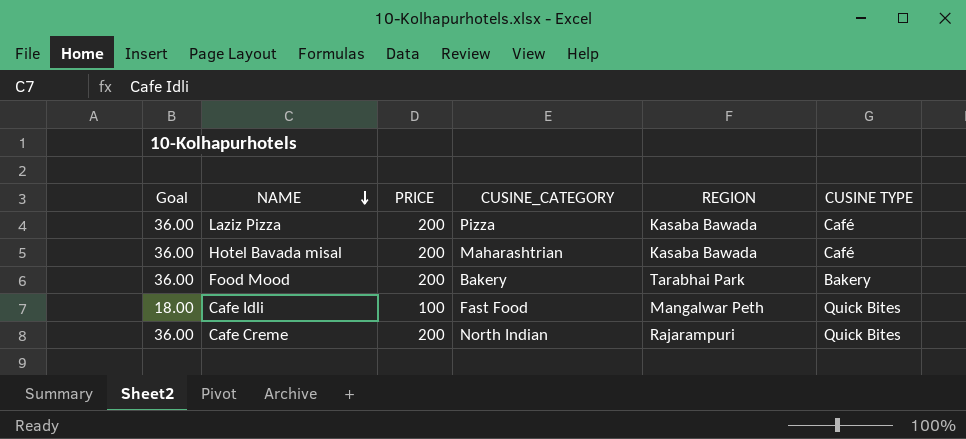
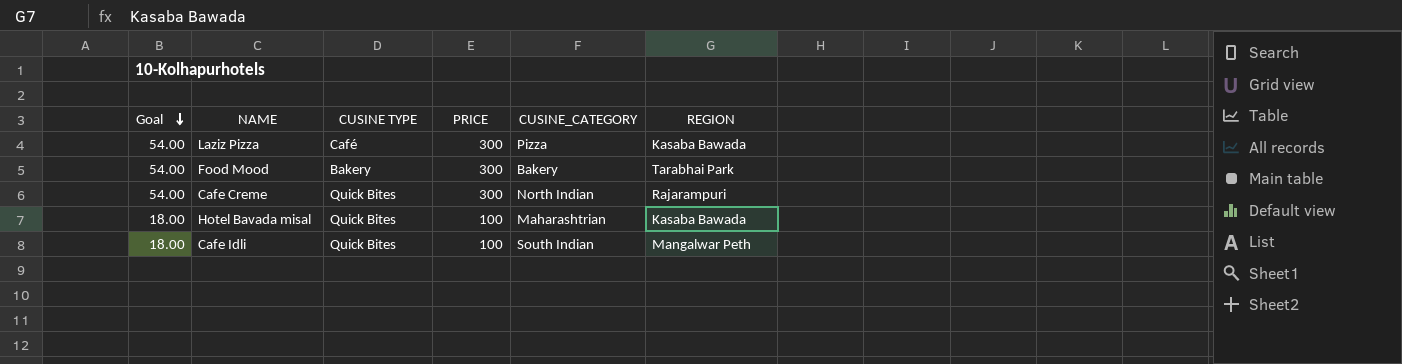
row order: NAME descending -> Goal descending
column CUSINE TYPE | position: 6 -> 3
Laziz Pizza | Goal: 36.00 -> 54.00
Laziz Pizza | PRICE: 200 -> 300
Food Mood | Goal: 36.00 -> 54.00
Food Mood | PRICE: 200 -> 300
Cafe Creme | Goal: 36.00 -> 54.00
Cafe Creme | PRICE: 200 -> 300
Hotel Bavada misal | Goal: 36.00 -> 18.00
Hotel Bavada misal | CUSINE TYPE: Café -> Quick Bites
Hotel Bavada misal | PRICE: 200 -> 100
Cafe Idli | CUSINE_CATEGORY: Fast Food -> South Indian

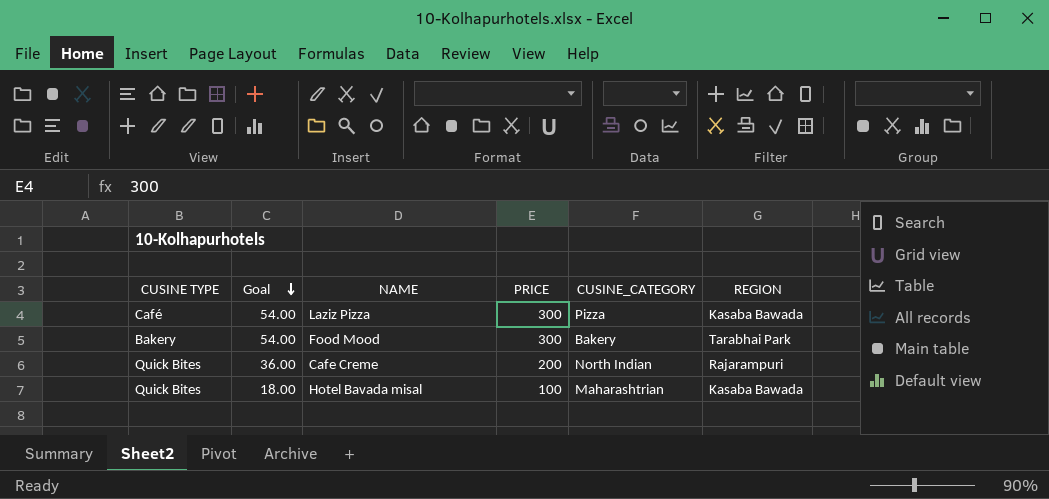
column CUSINE TYPE | position: 3 -> 1
row Cafe Idli: 18.00 | Quick Bites | 100 | South Indian | Mangalwar Peth -> none
Cafe Creme | Goal: 54.00 -> 36.00
Cafe Creme | PRICE: 300 -> 200

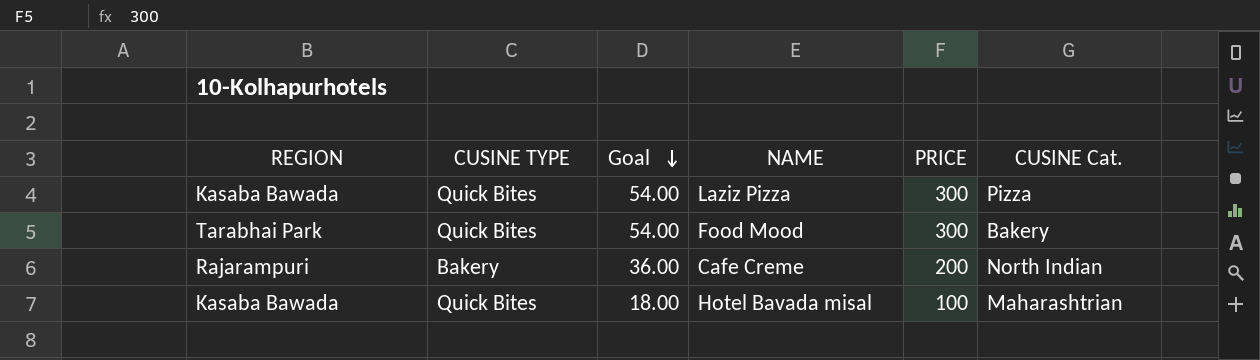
column REGION | position: 6 -> 1
column name: CUSINE_CATEGORY -> CUSINE Cat.
Laziz Pizza | CUSINE TYPE: Café -> Quick Bites
Food Mood | CUSINE TYPE: Bakery -> Quick Bites
Cafe Creme | CUSINE TYPE: Quick Bites -> Bakery

